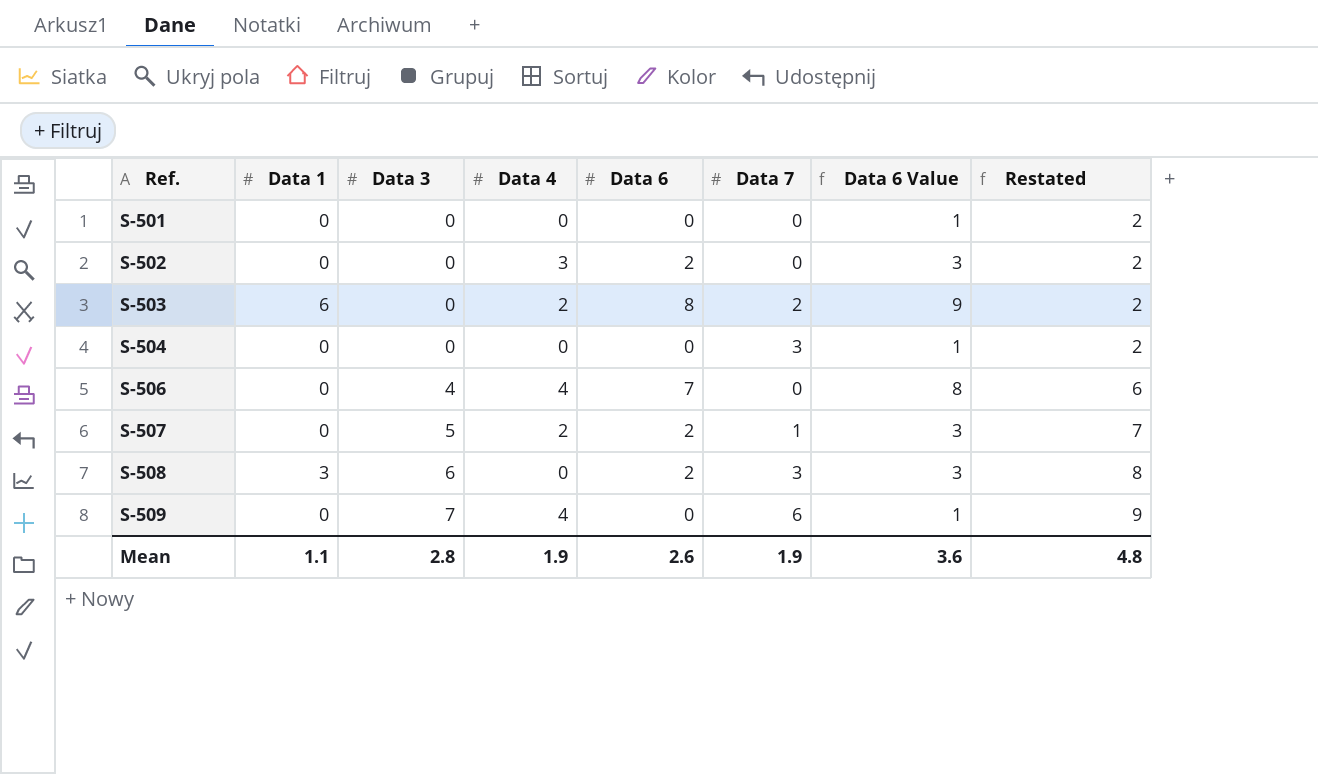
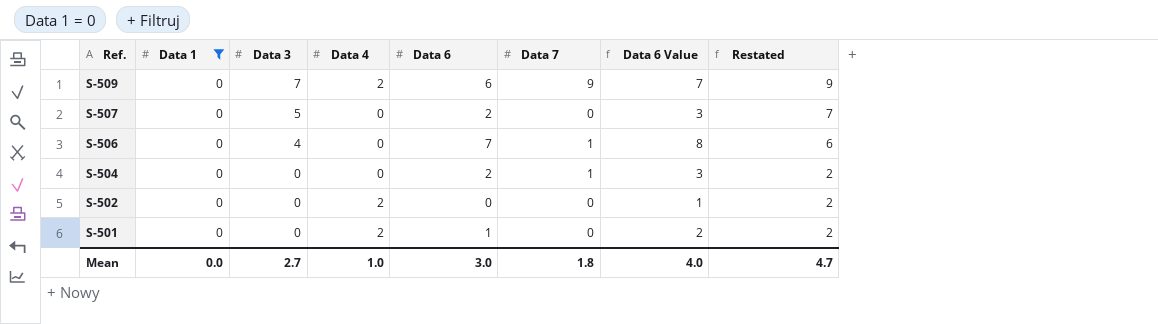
filter: none -> Data 1 = 0
row order: Ref. ascending -> Ref. descending
S-509 | Data 4: 4 -> 2
S-509 | Data 6: 0 -> 6
S-509 | Data 7: 6 -> 9
S-509 | Data 6 Value: 1 -> 7
S-507 | Data 4: 2 -> 0
S-507 | Data 7: 1 -> 0
S-506 | Data 4: 4 -> 0
S-506 | Data 7: 0 -> 1
S-504 | Data 6: 0 -> 2
S-504 | Data 7: 3 -> 1
S-504 | Data 6 Value: 1 -> 3
S-502 | Data 4: 3 -> 2
S-502 | Data 6: 2 -> 0
S-502 | Data 6 Value: 3 -> 1
S-501 | Data 4: 0 -> 2
S-501 | Data 6: 0 -> 1
S-501 | Data 6 Value: 1 -> 2
Mean | Data 1: 1.1 -> 0.0
Mean | Data 3: 2.8 -> 2.7
Mean | Data 4: 1.9 -> 1.0
Mean | Data 6: 2.6 -> 3.0
Mean | Data 7: 1.9 -> 1.8
Mean | Data 6 Value: 3.6 -> 4.0
Mean | Restated: 4.8 -> 4.7

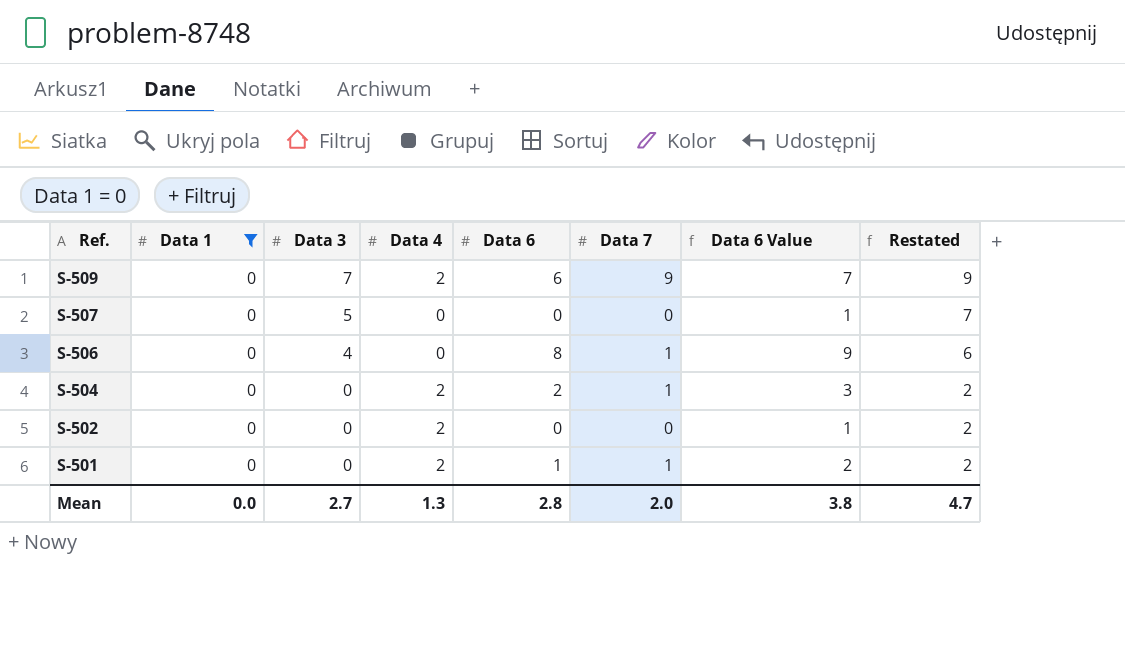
S-507 | Data 6: 2 -> 0
S-507 | Data 6 Value: 3 -> 1
S-506 | Data 6: 7 -> 8
S-506 | Data 6 Value: 8 -> 9
S-504 | Data 4: 0 -> 2
S-501 | Data 7: 0 -> 1
Mean | Data 4: 1.0 -> 1.3
Mean | Data 6: 3.0 -> 2.8
Mean | Data 7: 1.8 -> 2.0
Mean | Data 6 Value: 4.0 -> 3.8

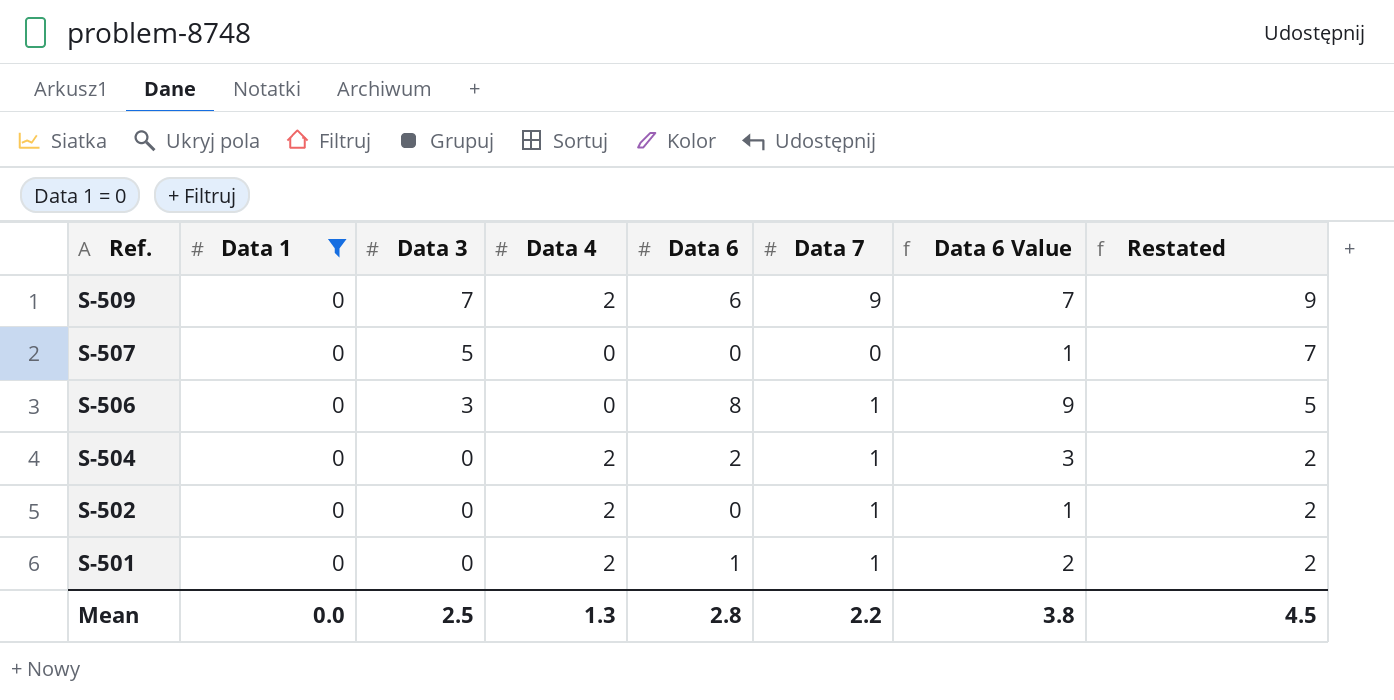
S-506 | Data 3: 4 -> 3
S-506 | Restated: 6 -> 5
S-502 | Data 7: 0 -> 1
Mean | Data 3: 2.7 -> 2.5
Mean | Data 7: 2.0 -> 2.2
Mean | Restated: 4.7 -> 4.5

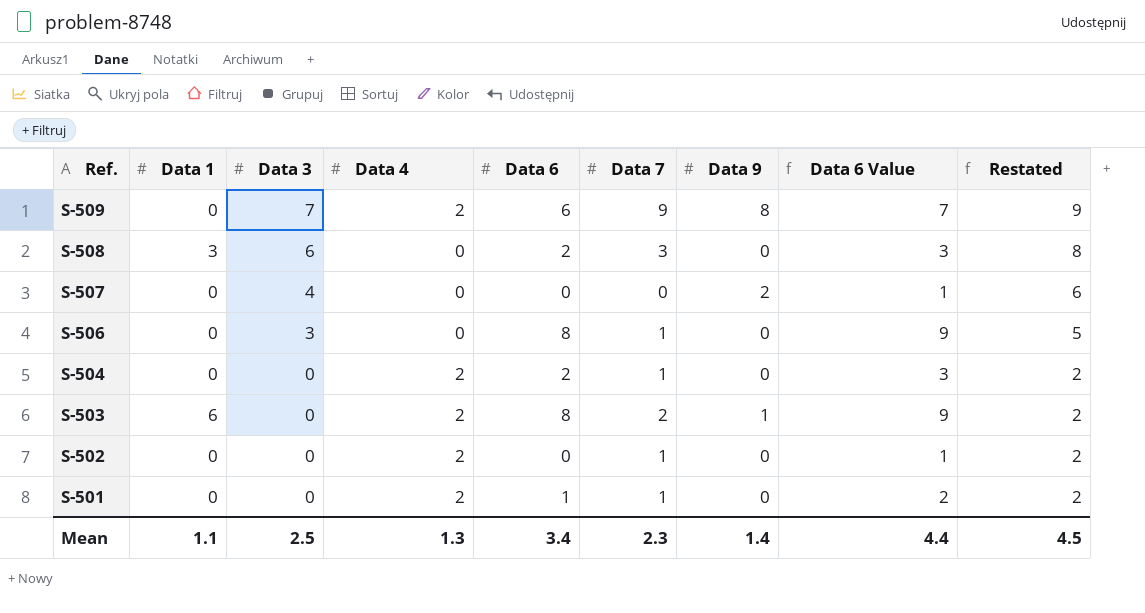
filter: Data 1 = 0 -> none
column Data 9 | position: none -> 7
S-507 | Data 3: 5 -> 4
S-507 | Restated: 7 -> 6
Mean | Data 1: 0.0 -> 1.1
Mean | Data 6: 2.8 -> 3.4
Mean | Data 7: 2.2 -> 2.3
Mean | Data 6 Value: 3.8 -> 4.4

